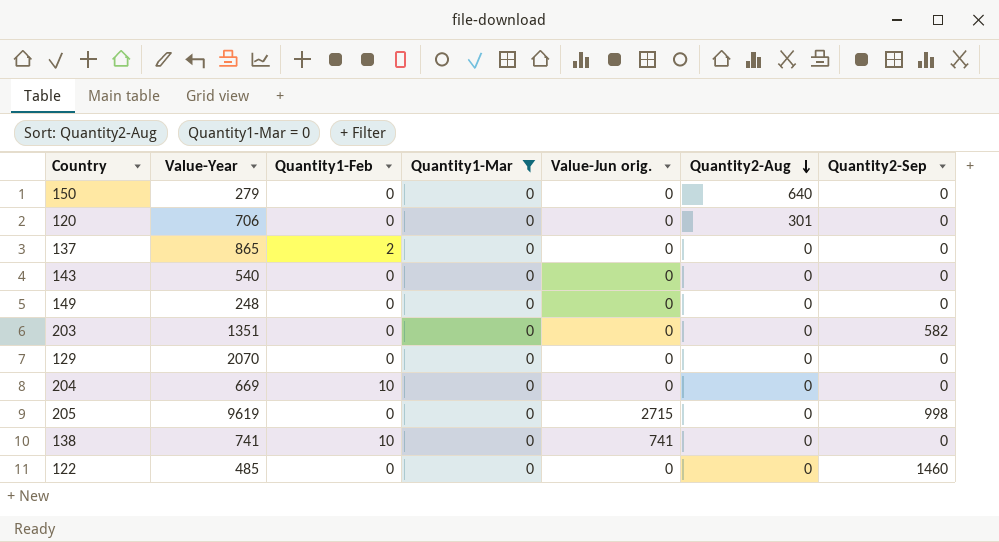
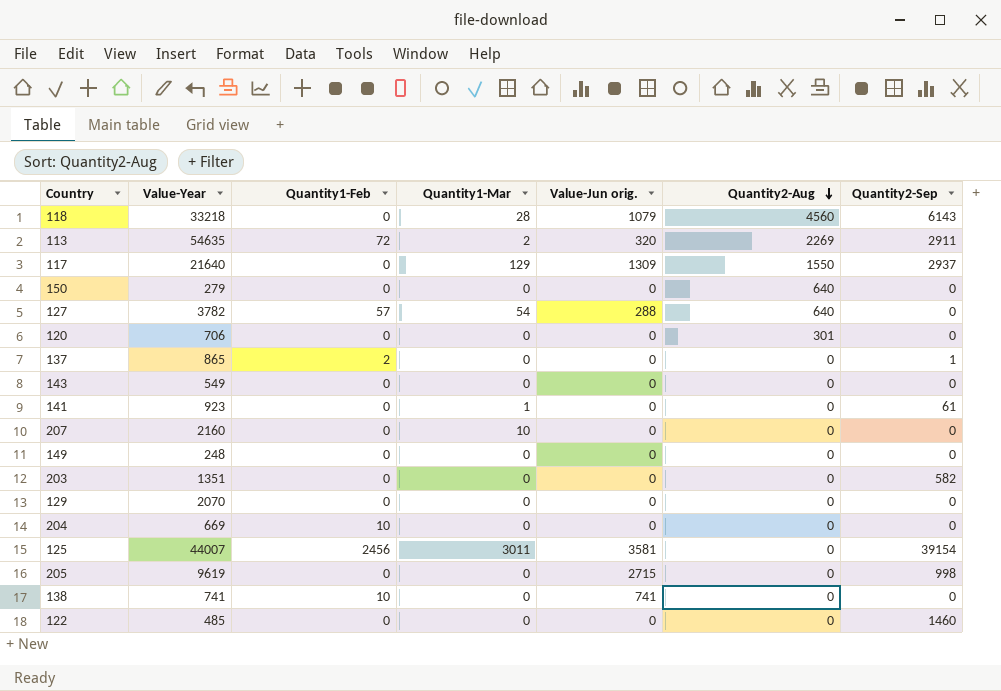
filter: Quantity1-Mar = 0 -> none
137 | Quantity2-Sep: 0 -> 1
143 | Value-Year: 540 -> 549

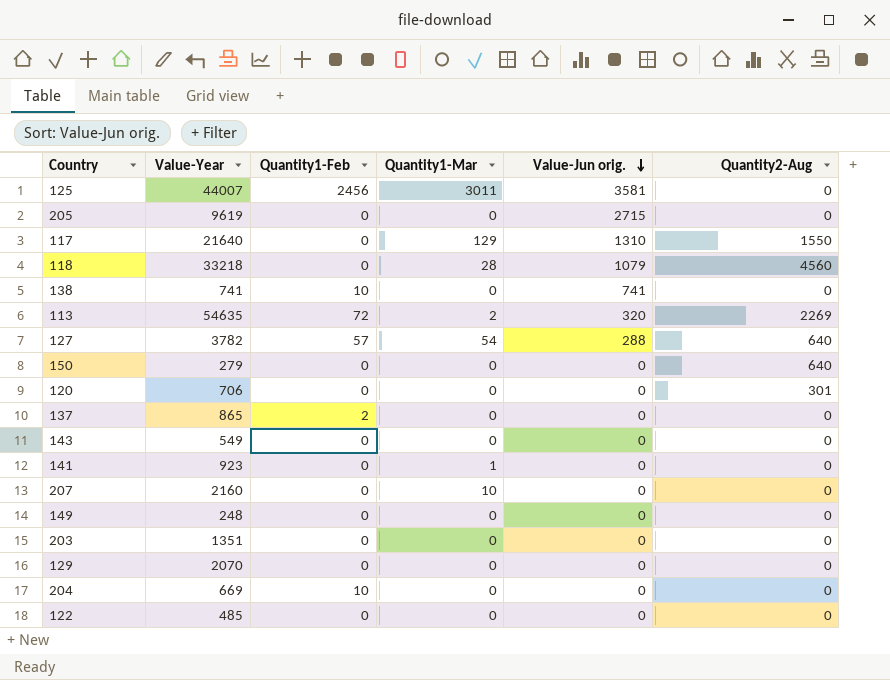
row order: Quantity2-Aug descending -> Value-Jun orig. descending
column Quantity2-Sep | position: 7 -> none
117 | Value-Jun orig.: 1309 -> 1310

